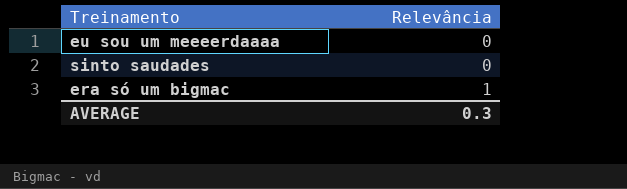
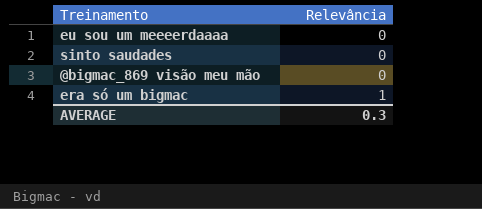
row @bigmac_869 visão meu mão: none -> 0

